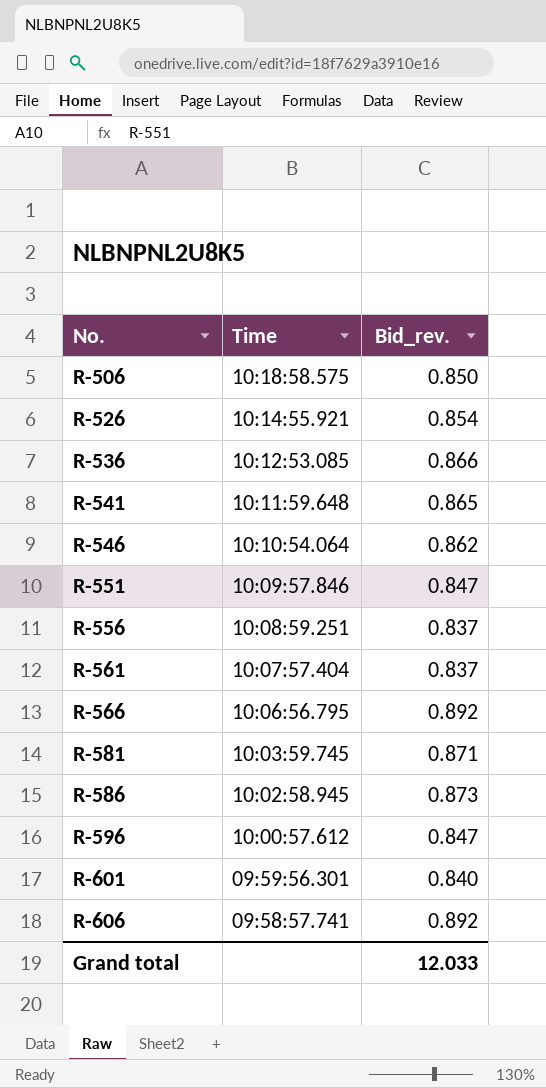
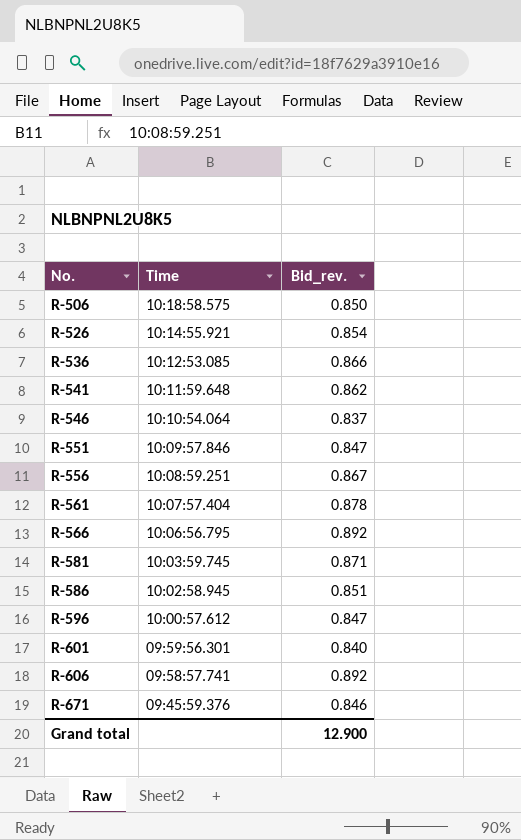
R-541 | Bid_rev.: 0.865 -> 0.862
R-546 | Bid_rev.: 0.862 -> 0.837
R-556 | Bid_rev.: 0.837 -> 0.867
R-561 | Bid_rev.: 0.837 -> 0.878
R-586 | Bid_rev.: 0.873 -> 0.851
row R-671: none -> 09:45:59.376 | 0.846
Grand total | Bid_rev.: 12.033 -> 12.900

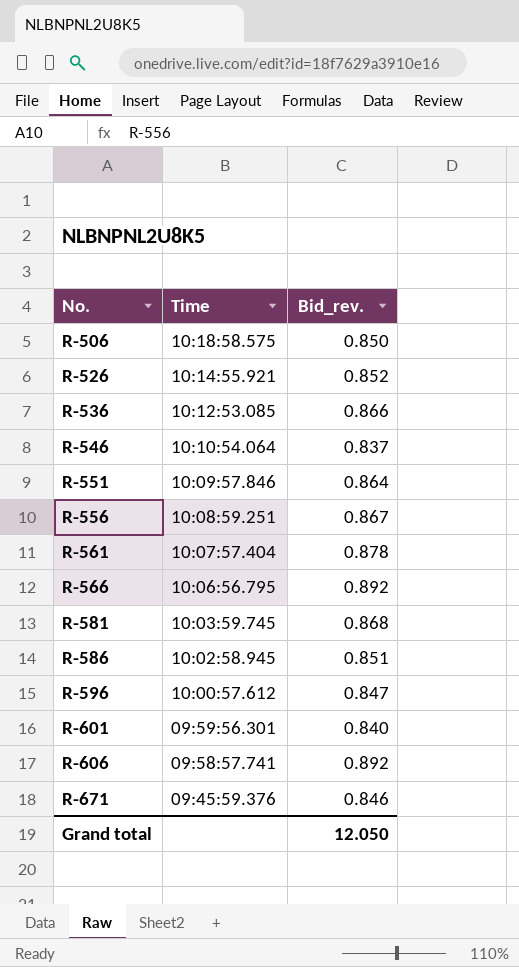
row R-541: 10:11:59.648 | 0.862 -> none
R-526 | Bid_rev.: 0.854 -> 0.852
R-551 | Bid_rev.: 0.847 -> 0.864
R-581 | Bid_rev.: 0.871 -> 0.868
Grand total | Bid_rev.: 12.900 -> 12.050

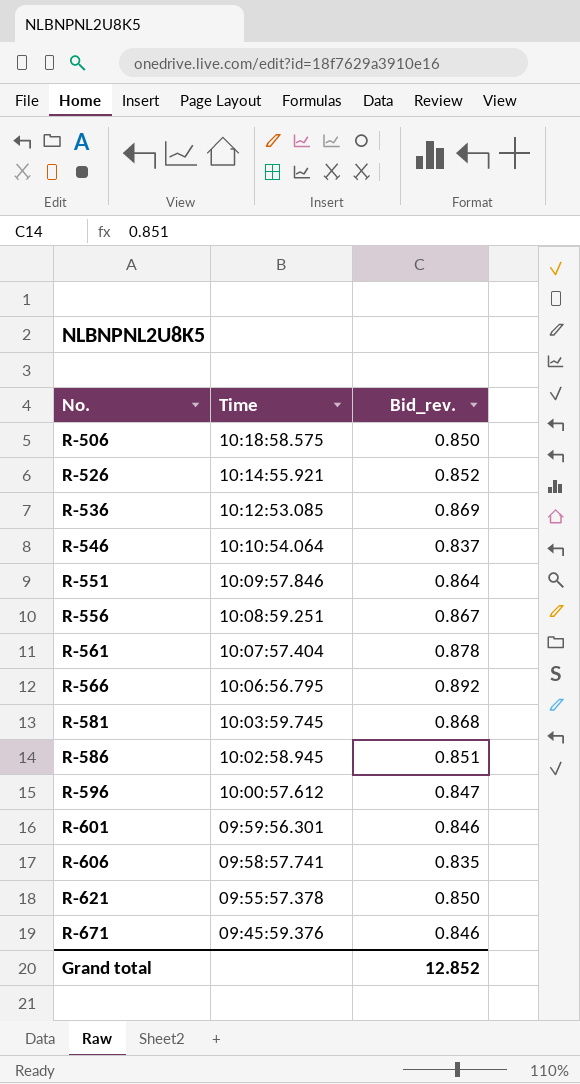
R-536 | Bid_rev.: 0.866 -> 0.869
R-601 | Bid_rev.: 0.840 -> 0.846
R-606 | Bid_rev.: 0.892 -> 0.835
row R-621: none -> 09:55:57.378 | 0.850
Grand total | Bid_rev.: 12.050 -> 12.852

